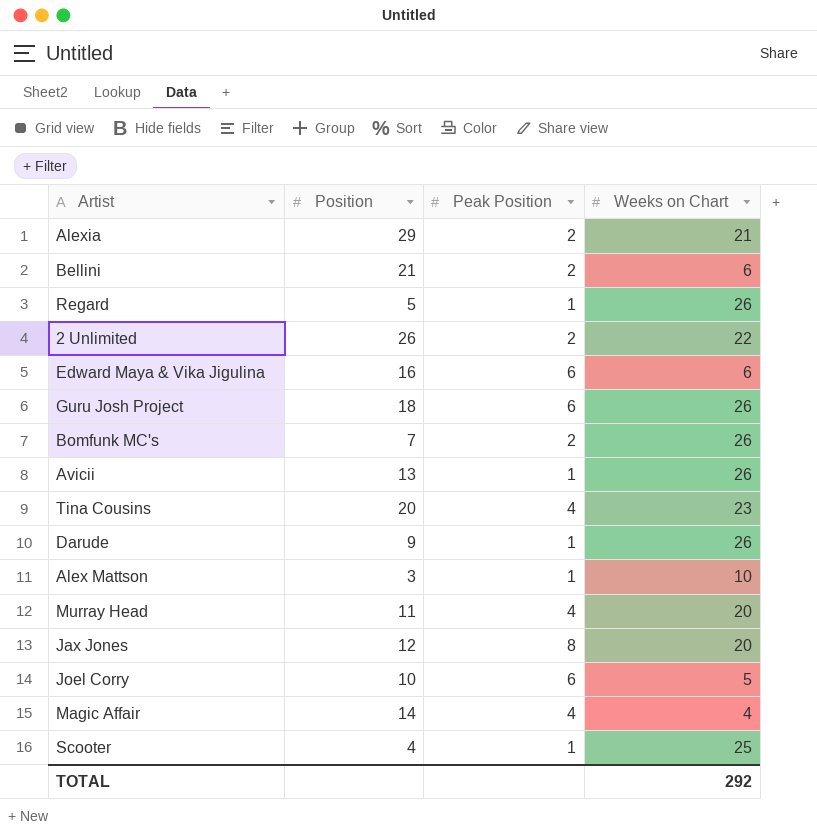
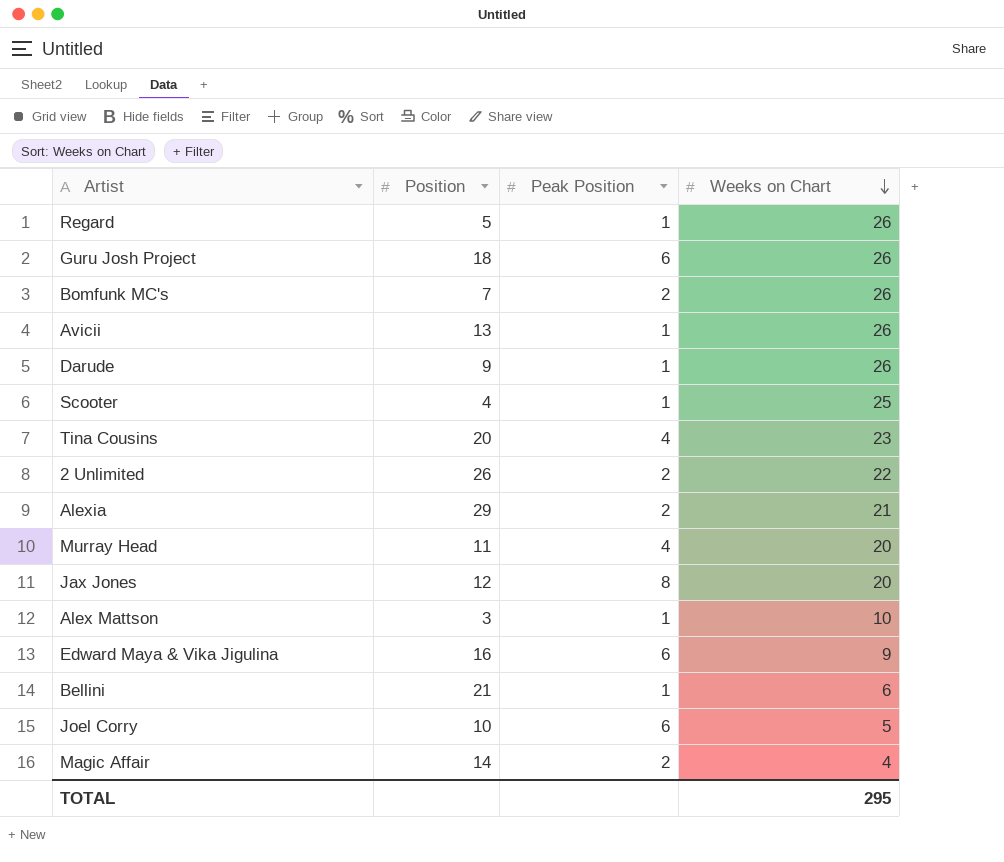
row order: none -> Weeks on Chart descending
Edward Maya & Vika Jigulina | Weeks on Chart: 6 -> 9
Bellini | Peak Position: 2 -> 1
Magic Affair | Peak Position: 4 -> 2
TOTAL | Weeks on Chart: 292 -> 295

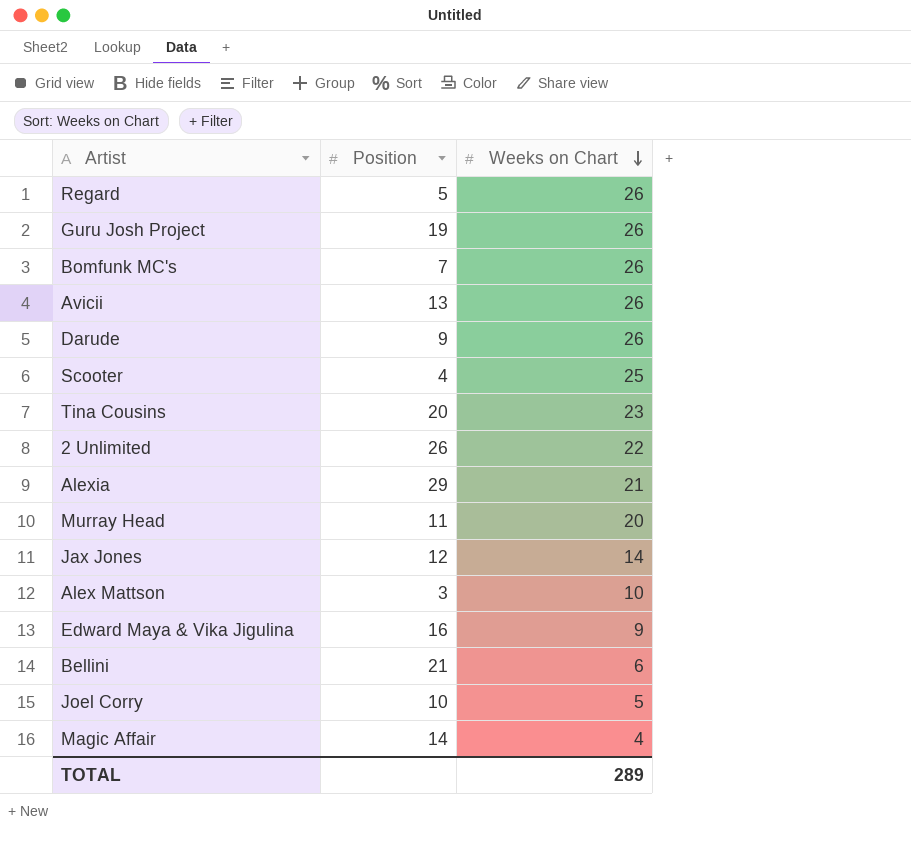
column Peak Position | position: 3 -> none
Guru Josh Project | Position: 18 -> 19
Jax Jones | Weeks on Chart: 20 -> 14
TOTAL | Weeks on Chart: 295 -> 289

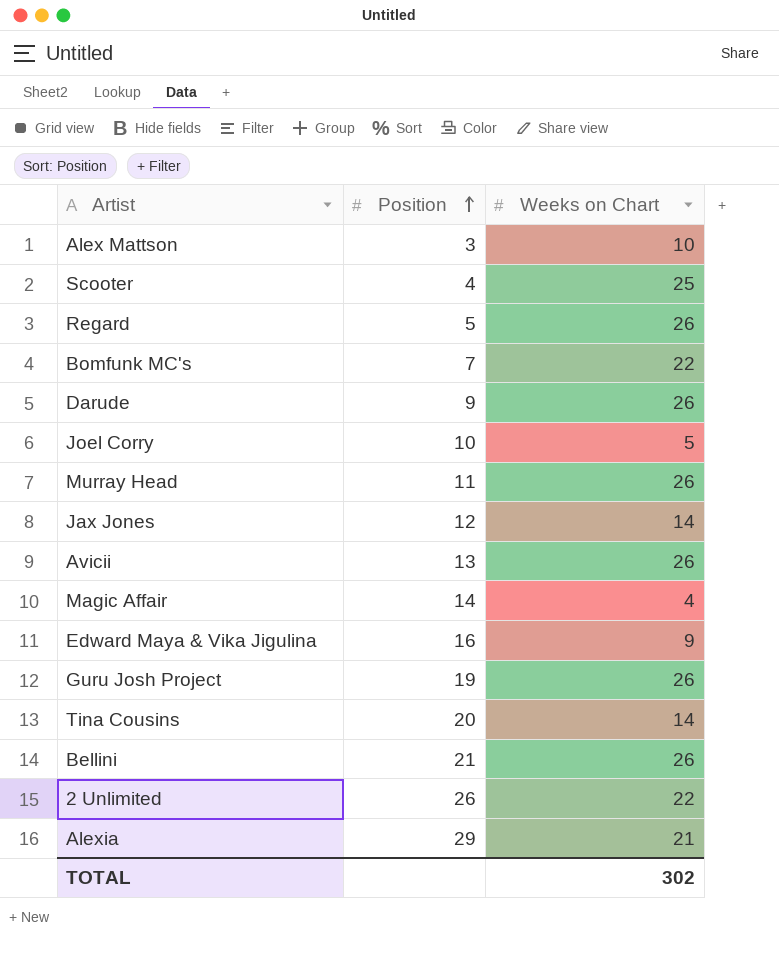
row order: Weeks on Chart descending -> Position ascending
Bomfunk MC's | Weeks on Chart: 26 -> 22
Murray Head | Weeks on Chart: 20 -> 26
Tina Cousins | Weeks on Chart: 23 -> 14
Bellini | Weeks on Chart: 6 -> 26
TOTAL | Weeks on Chart: 289 -> 302

